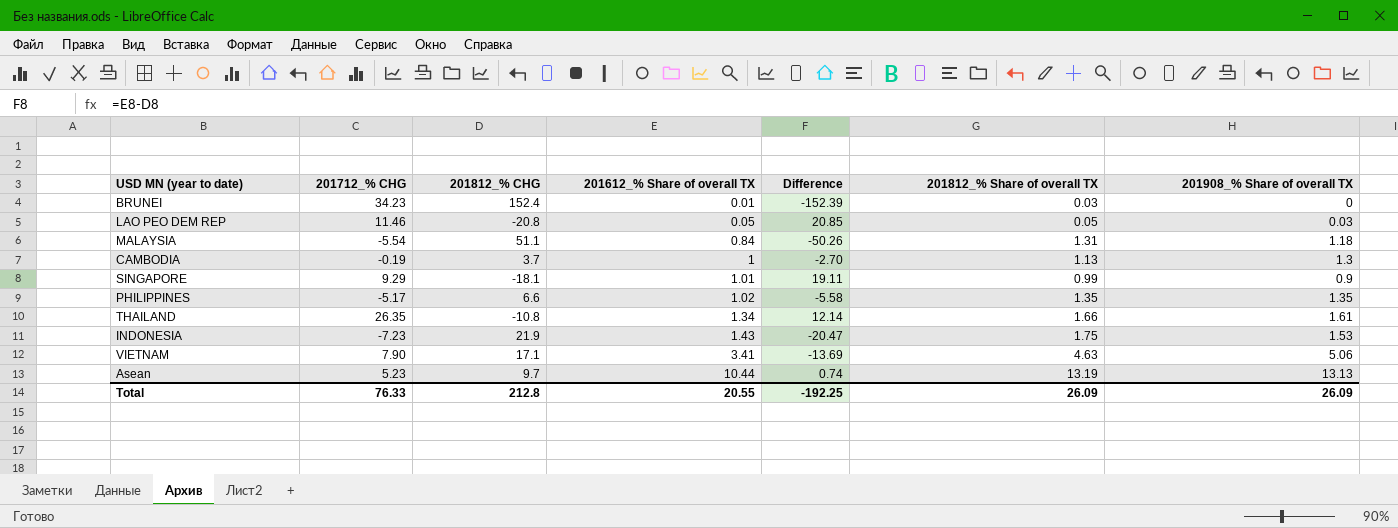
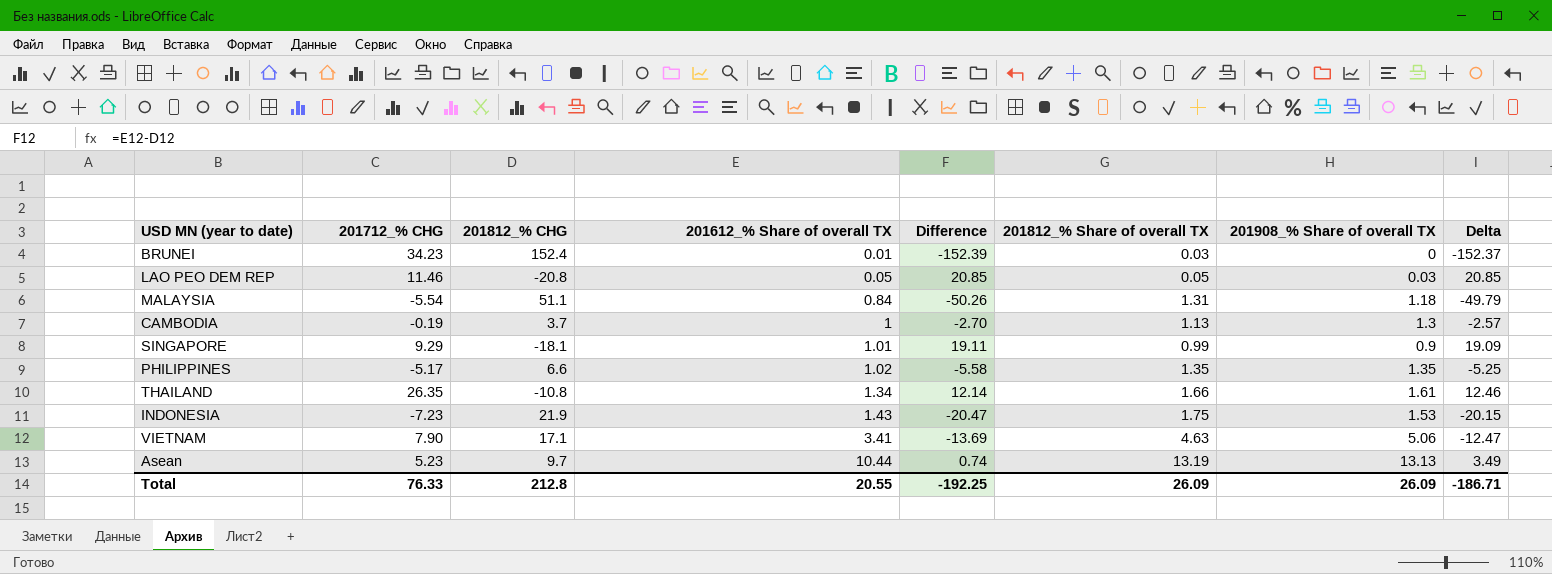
column Delta | formula: none -> [201812_% Share of overall TX] - [201812_% CHG]

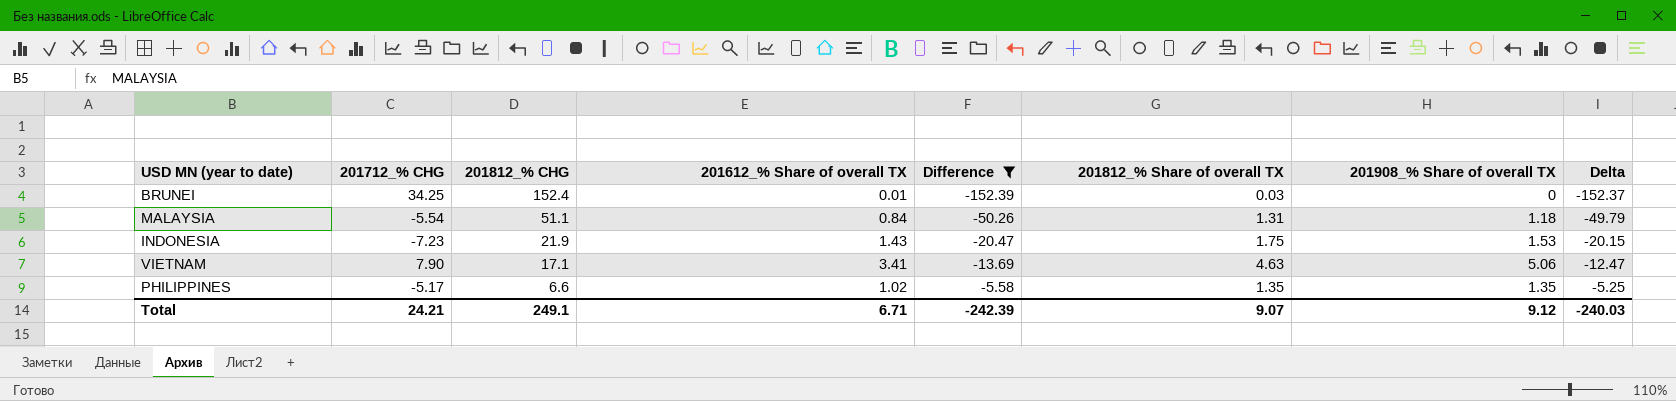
filter: none -> Difference <= -5.58
row order: 201612_% Share of overall TX ascending -> 201812_% CHG descending
BRUNEI | 201712_% CHG: 34.23 -> 34.25
Total | 201712_% CHG: 76.33 -> 24.21
Total | 201812_% CHG: 212.8 -> 249.1
Total | 201612_% Share of overall TX: 20.55 -> 6.71
Total | Difference: -192.25 -> -242.39
Total | 201812_% Share of overall TX: 26.09 -> 9.07
Total | 201908_% Share of overall TX: 26.09 -> 9.12
Total | Delta: -186.71 -> -240.03

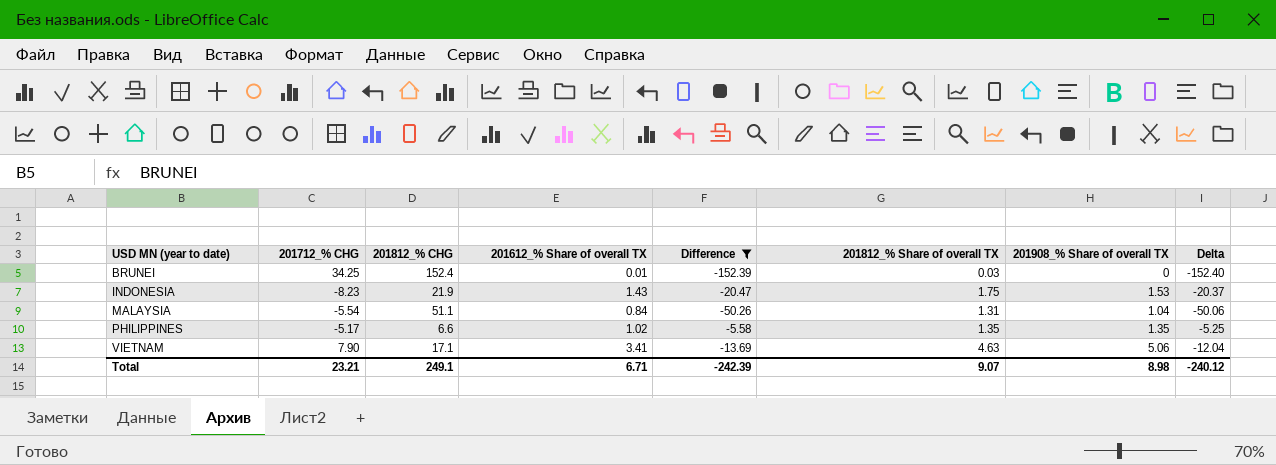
row order: 201812_% CHG descending -> USD MN (year to date) ascending
column Delta | formula: [201812_% Share of overall TX] - [201812_% CHG] -> [201908_% Share of overall TX] - [201812_% CHG]
INDONESIA | 201712_% CHG: -7.23 -> -8.23
MALAYSIA | 201908_% Share of overall TX: 1.18 -> 1.04
Total | 201712_% CHG: 24.21 -> 23.21
Total | 201908_% Share of overall TX: 9.12 -> 8.98
Total | Delta: -240.03 -> -240.12

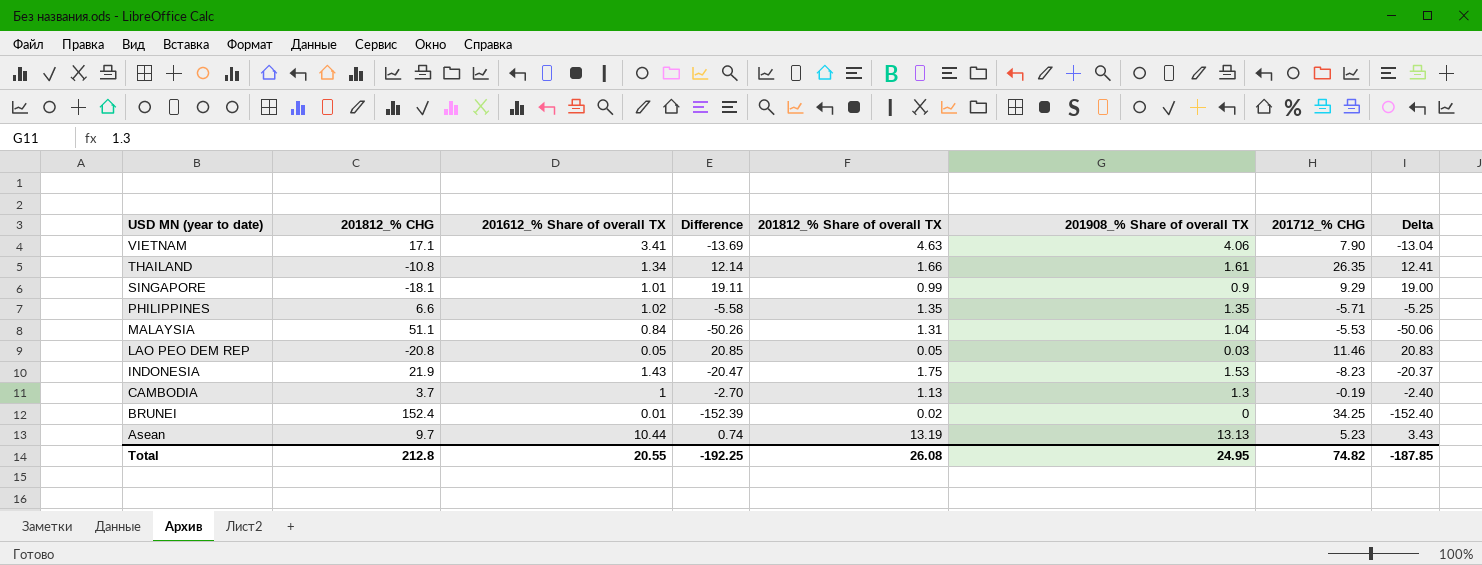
filter: Difference <= -5.58 -> none
row order: USD MN (year to date) ascending -> USD MN (year to date) descending
column 201712_% CHG | position: 2 -> 7
VIETNAM | 201908_% Share of overall TX: 5.06 -> 4.06
VIETNAM | Delta: -12.04 -> -13.04
PHILIPPINES | 201712_% CHG: -5.17 -> -5.71
MALAYSIA | 201712_% CHG: -5.54 -> -5.53
BRUNEI | 201812_% Share of overall TX: 0.03 -> 0.02
Total | 201812_% CHG: 249.1 -> 212.8
Total | 201612_% Share of overall TX: 6.71 -> 20.55
Total | Difference: -242.39 -> -192.25
Total | 201812_% Share of overall TX: 9.07 -> 26.08
Total | 201908_% Share of overall TX: 8.98 -> 24.95
Total | 201712_% CHG: 23.21 -> 74.82
Total | Delta: -240.12 -> -187.85

